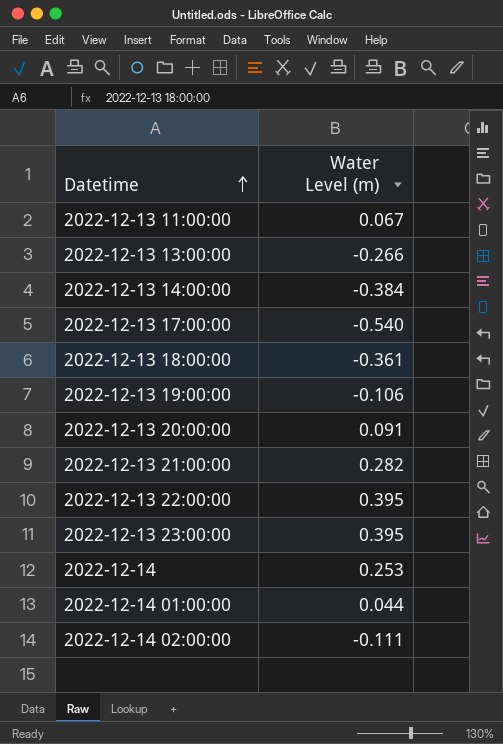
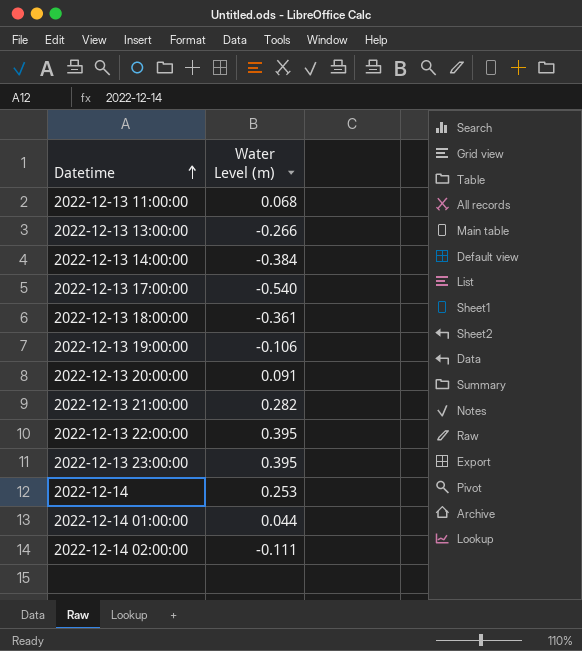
2022-12-13 11:00:00 | Water Level (m): 0.067 -> 0.068

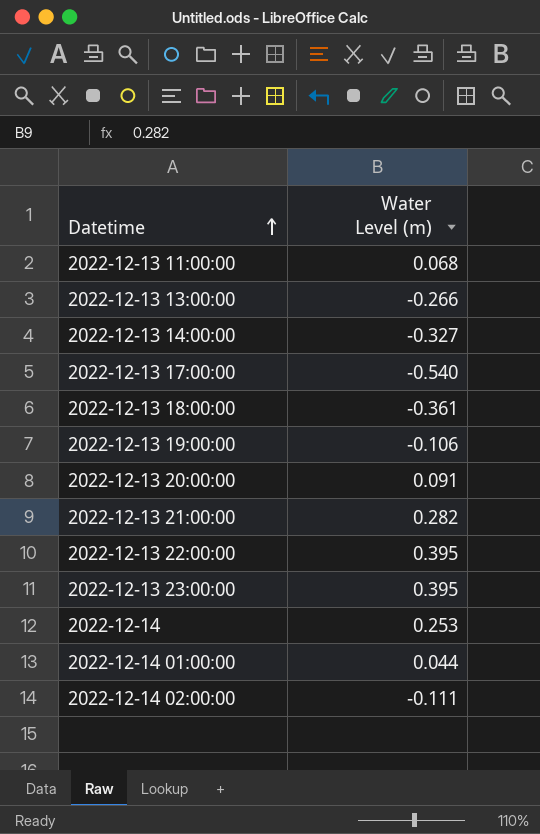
2022-12-13 14:00:00 | Water Level (m): -0.384 -> -0.327

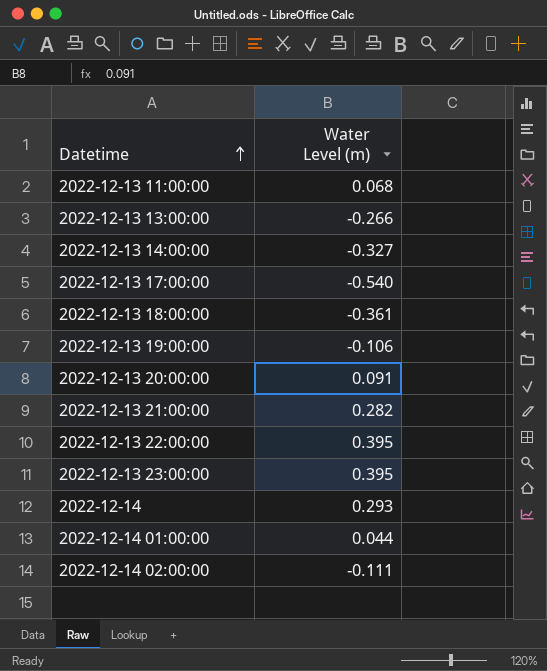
2022-12-14 | Water Level (m): 0.253 -> 0.293

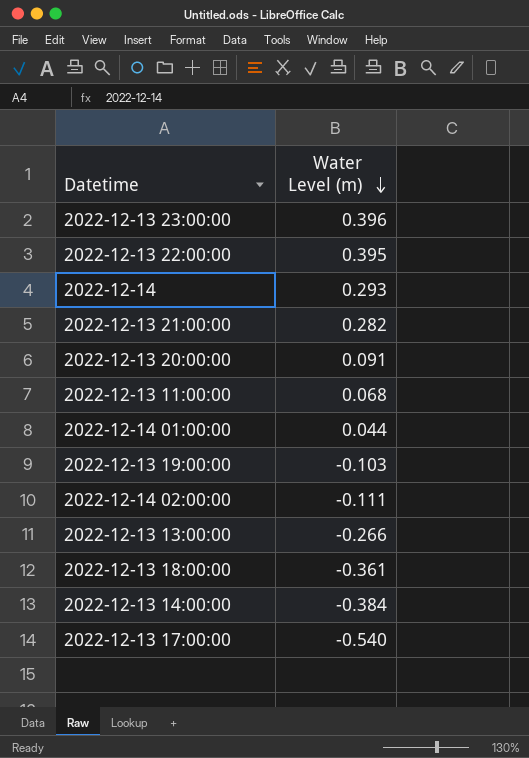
row order: Datetime ascending -> Water Level (m) descending
2022-12-13 23:00:00 | Water Level (m): 0.395 -> 0.396
2022-12-13 19:00:00 | Water Level (m): -0.106 -> -0.103
2022-12-13 14:00:00 | Water Level (m): -0.327 -> -0.384

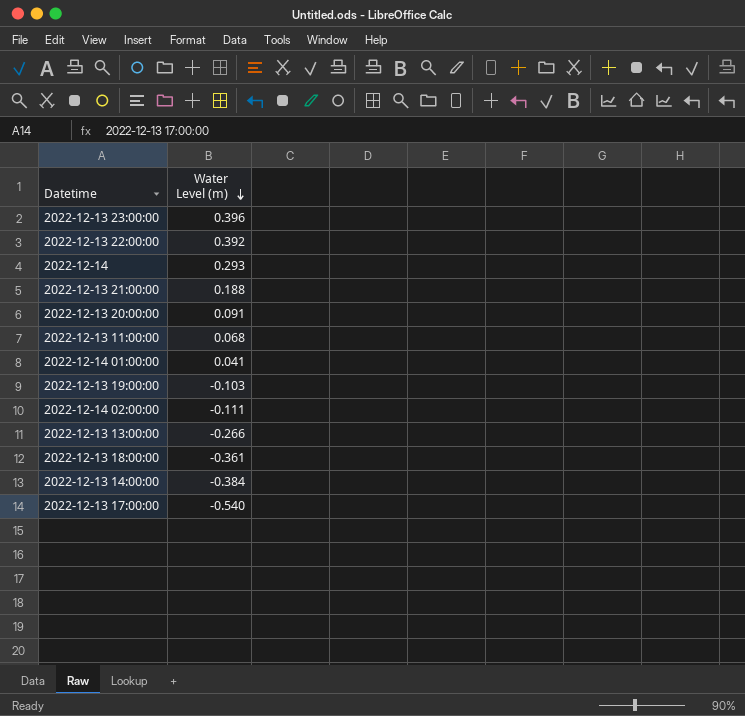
2022-12-13 22:00:00 | Water Level (m): 0.395 -> 0.392
2022-12-13 21:00:00 | Water Level (m): 0.282 -> 0.188
2022-12-14 01:00:00 | Water Level (m): 0.044 -> 0.041

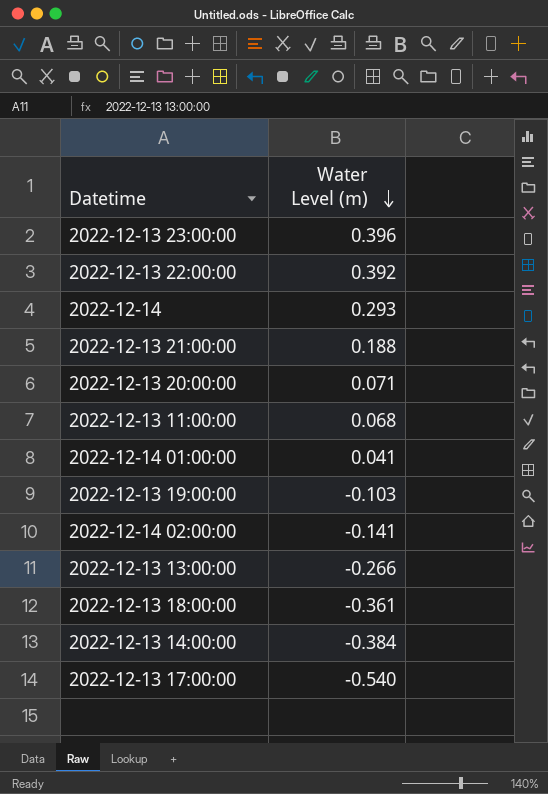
2022-12-13 20:00:00 | Water Level (m): 0.091 -> 0.071
2022-12-14 02:00:00 | Water Level (m): -0.111 -> -0.141

